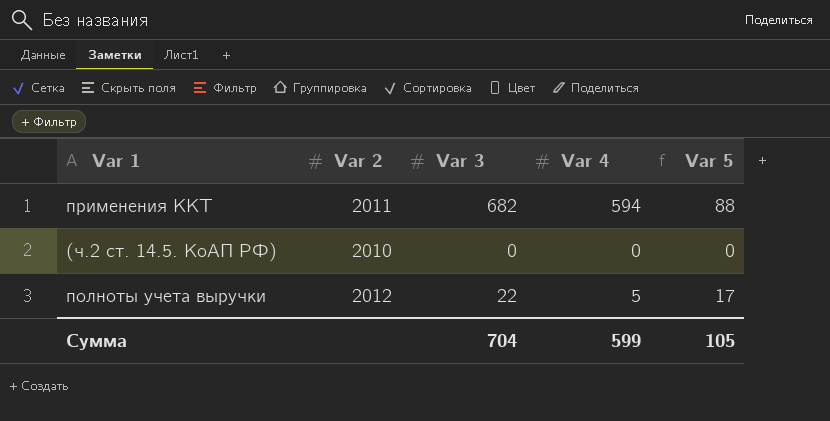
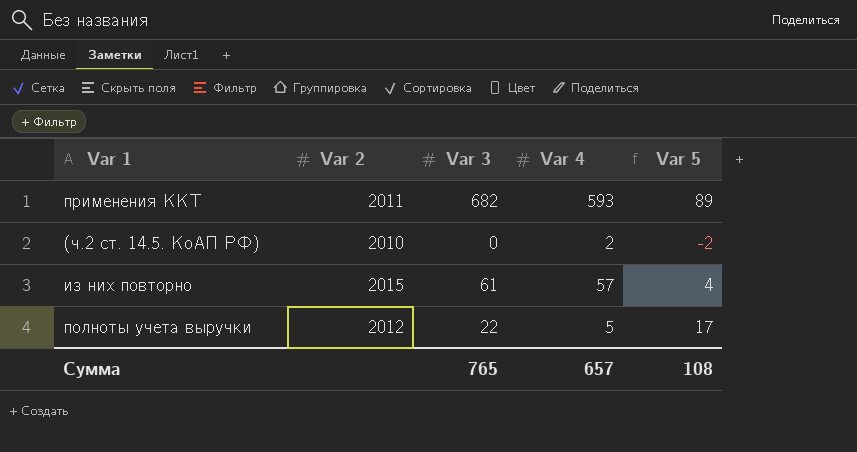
применения ККТ | Var 4: 594 -> 593
применения ККТ | Var 5: 88 -> 89
(ч.2 ст. 14.5. КоАП РФ) | Var 4: 0 -> 2
(ч.2 ст. 14.5. КоАП РФ) | Var 5: 0 -> -2
row из них повторно: none -> 2015 | 61 | 57 | 4
Сумма | Var 3: 704 -> 765
Сумма | Var 4: 599 -> 657
Сумма | Var 5: 105 -> 108

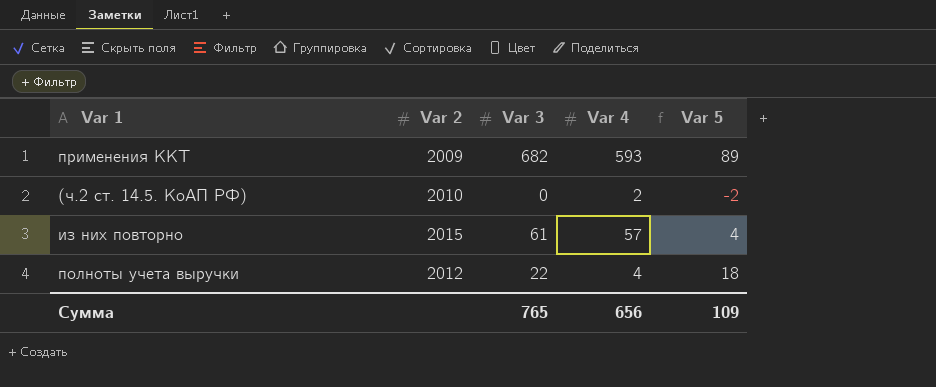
применения ККТ | Var 2: 2011 -> 2009
полноты учета выручки | Var 4: 5 -> 4
полноты учета выручки | Var 5: 17 -> 18
Сумма | Var 4: 657 -> 656
Сумма | Var 5: 108 -> 109

